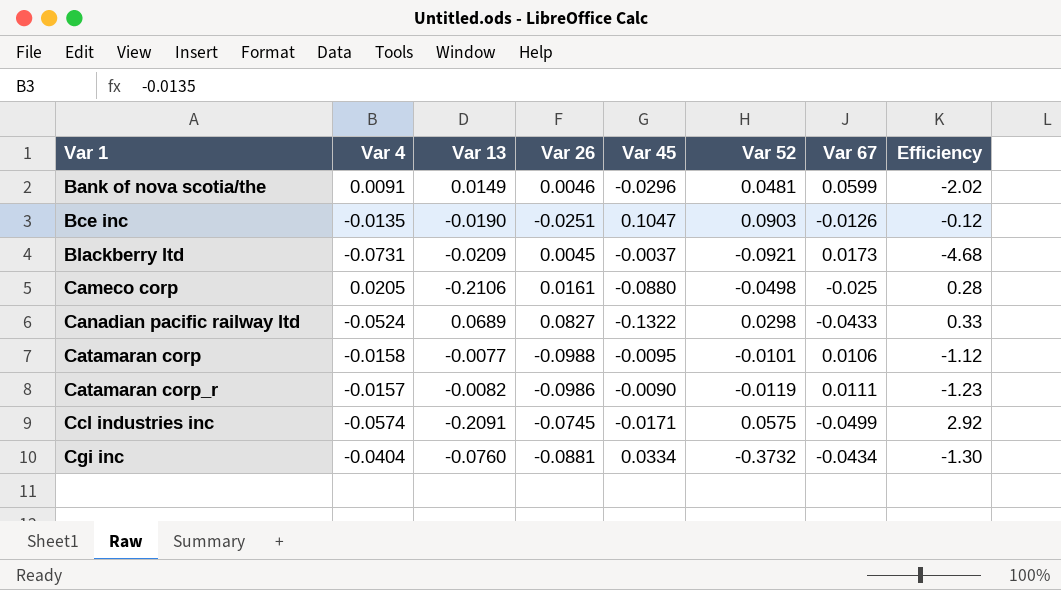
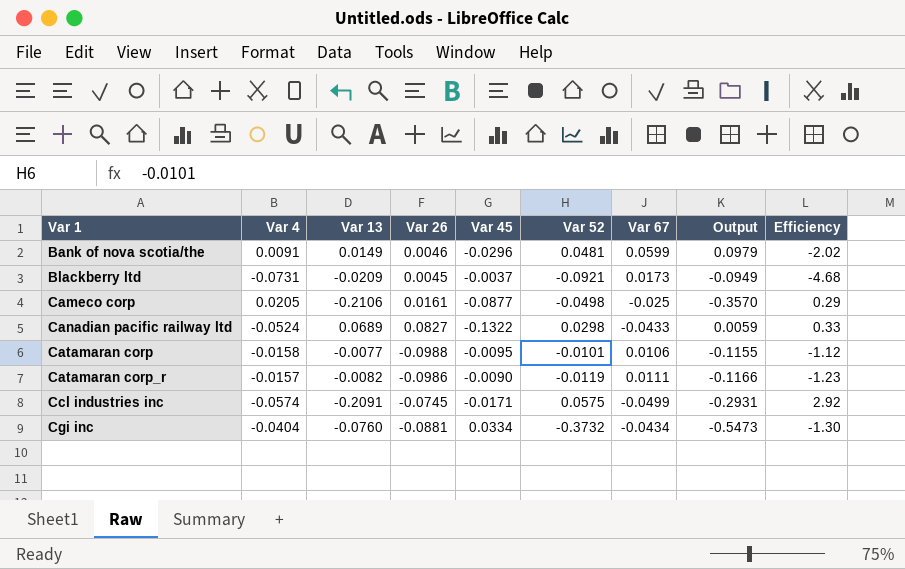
column Output | formula: none -> [Var 13] + [Var 26] + [Var 45] + [Var 52] + [Var 67]
row Bce inc: -0.0135 | -0.0190 | -0.0251 | 0.1047 | 0.0903 | -0.0126 | -0.12 -> none
Cameco corp | Var 45: -0.0880 -> -0.0877
Cameco corp | Efficiency: 0.28 -> 0.29

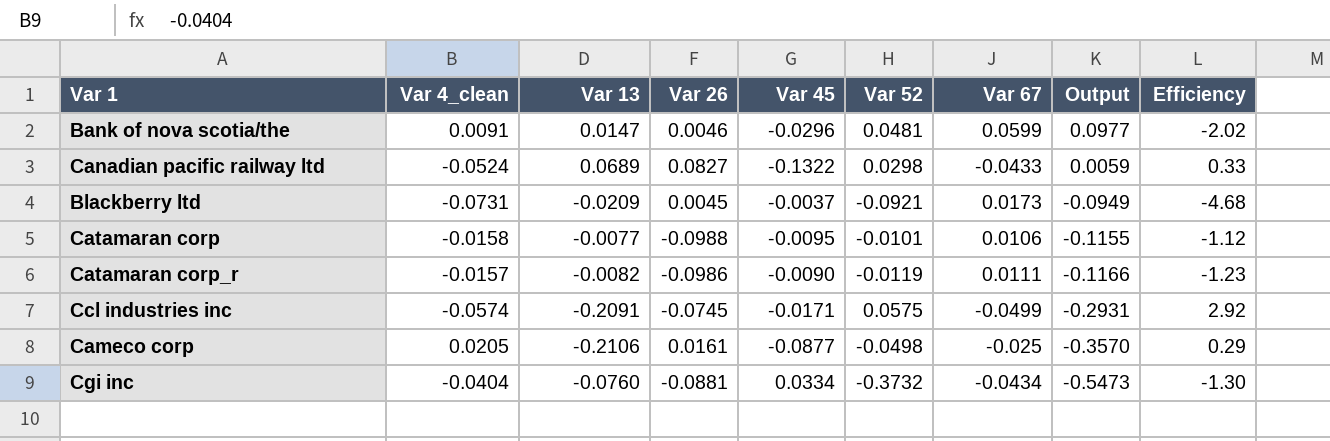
row order: Var 1 ascending -> Output descending
column name: Var 4 -> Var 4_clean
Bank of nova scotia/the | Var 13: 0.0149 -> 0.0147
Bank of nova scotia/the | Output: 0.0979 -> 0.0977

